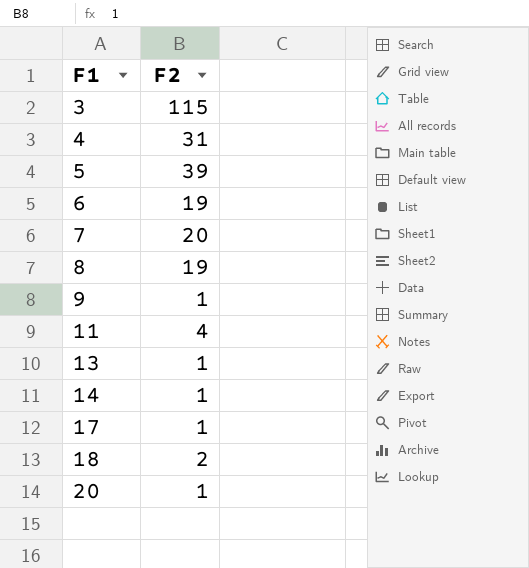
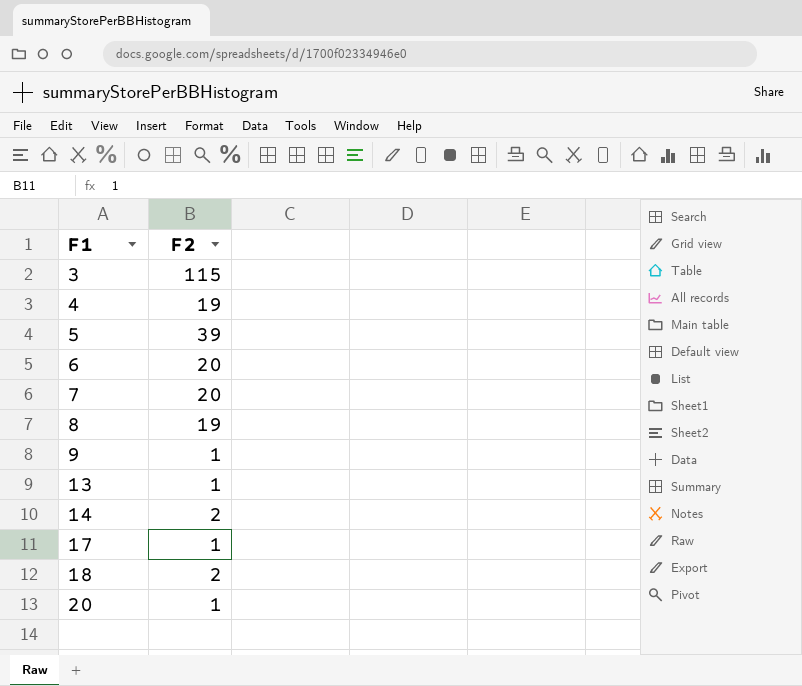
row 11: 4 -> none
4 | F2: 31 -> 19
6 | F2: 19 -> 20
14 | F2: 1 -> 2

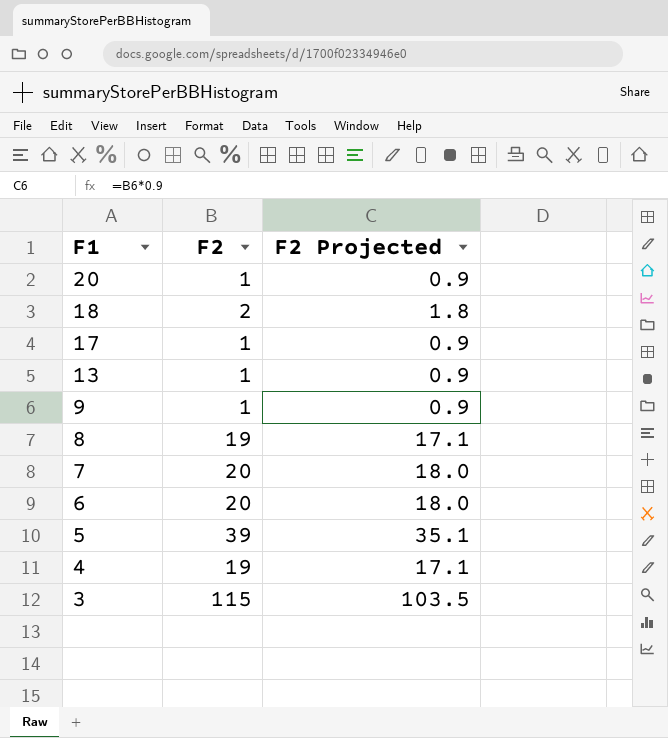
row order: F1 ascending -> F1 descending
column F2 Projected | formula: none -> [F2] * 0.9
row 14: 2 -> none

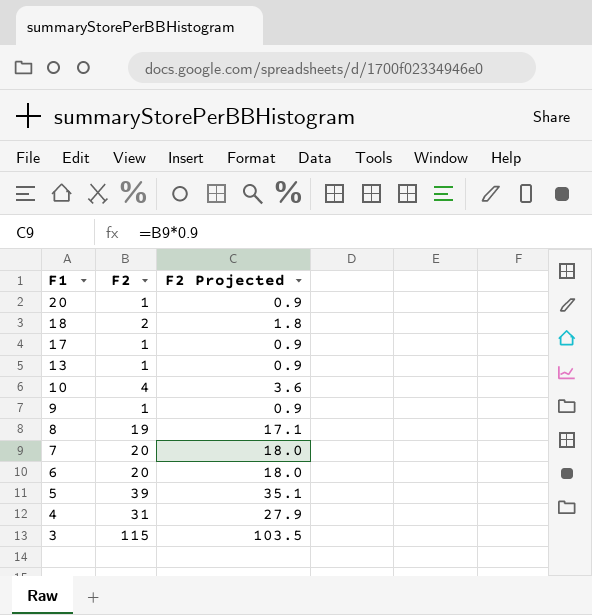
row 10: none -> 4 | 3.6
4 | F2: 19 -> 31
4 | F2 Projected: 17.1 -> 27.9

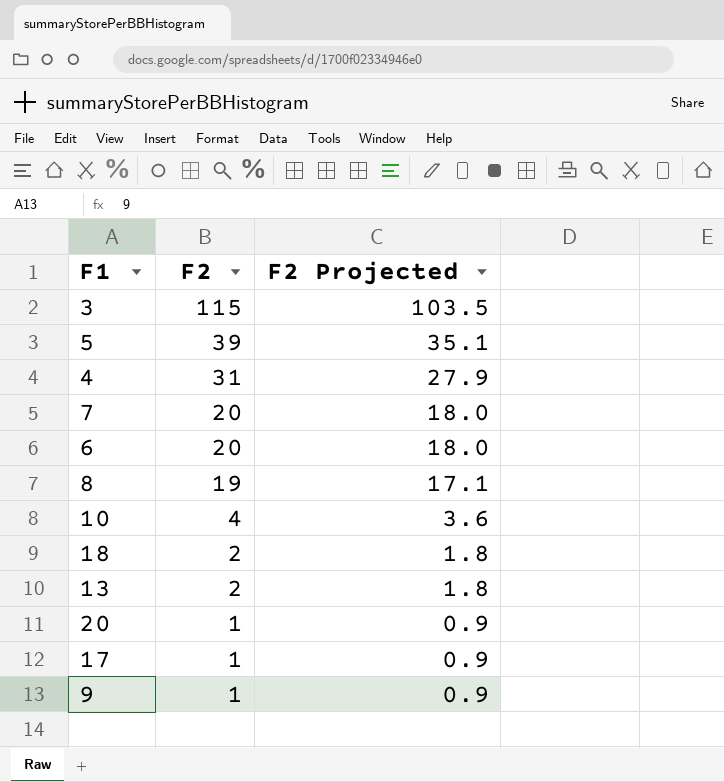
row order: F1 descending -> F2 descending
13 | F2: 1 -> 2
13 | F2 Projected: 0.9 -> 1.8

